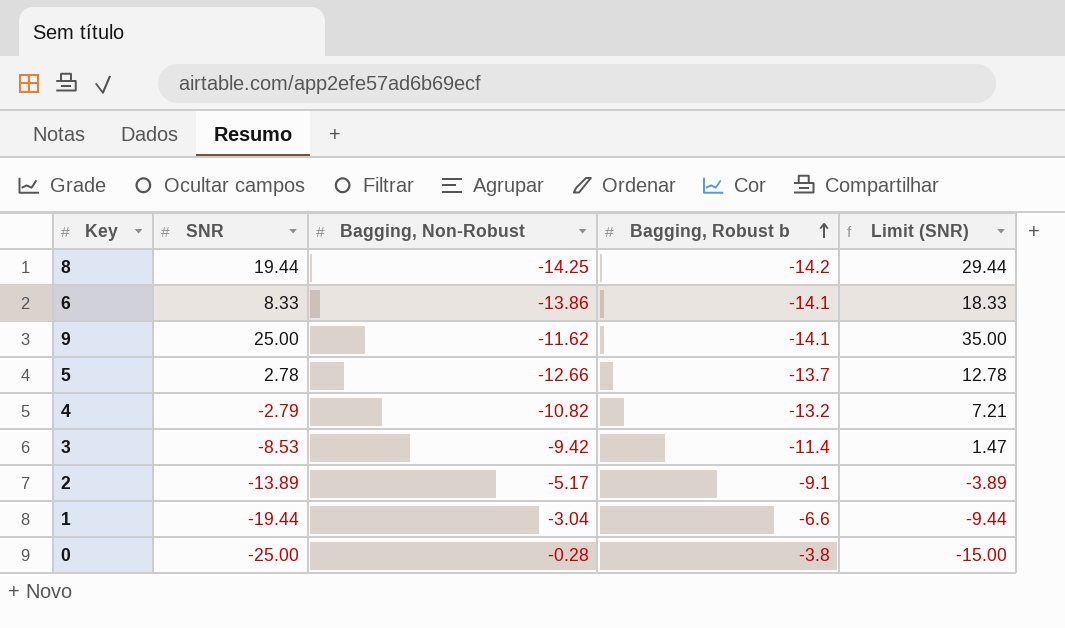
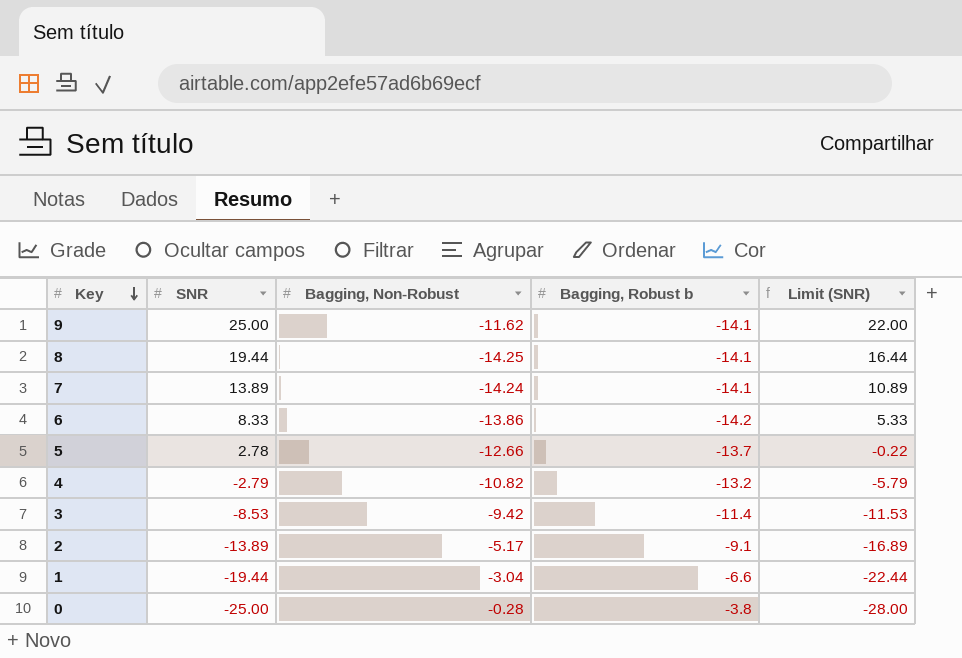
row order: Bagging, Robust b ascending -> Key descending
column Limit (SNR) | formula: [SNR] + 10 -> [SNR] - 3
8 | Bagging, Robust b: -14.2 -> -14.1
row 7: none -> 13.89 | -14.24 | -14.1 | 10.89
6 | Bagging, Robust b: -14.1 -> -14.2

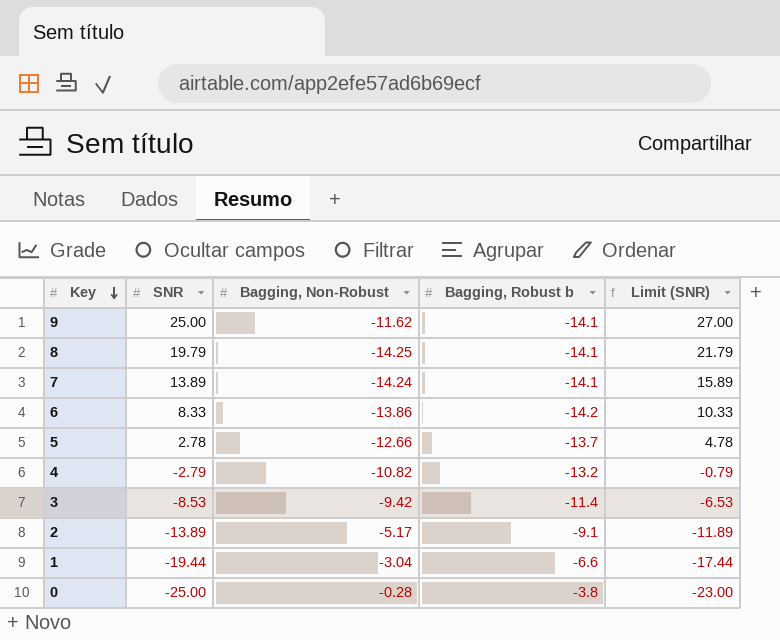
column Limit (SNR) | formula: [SNR] - 3 -> [SNR] + 2
8 | SNR: 19.44 -> 19.79

